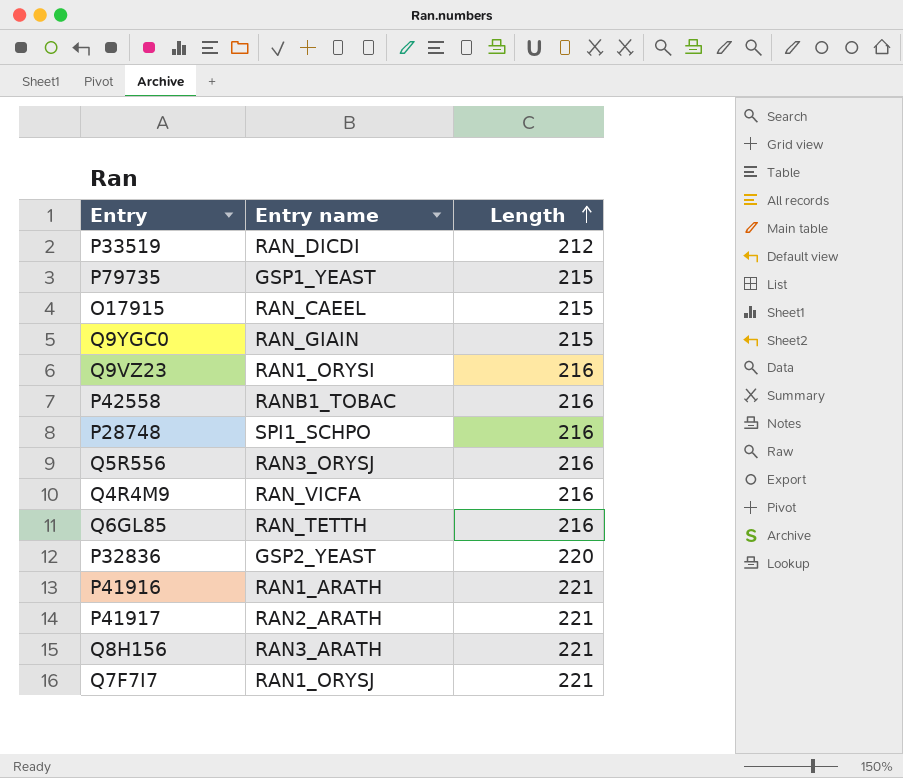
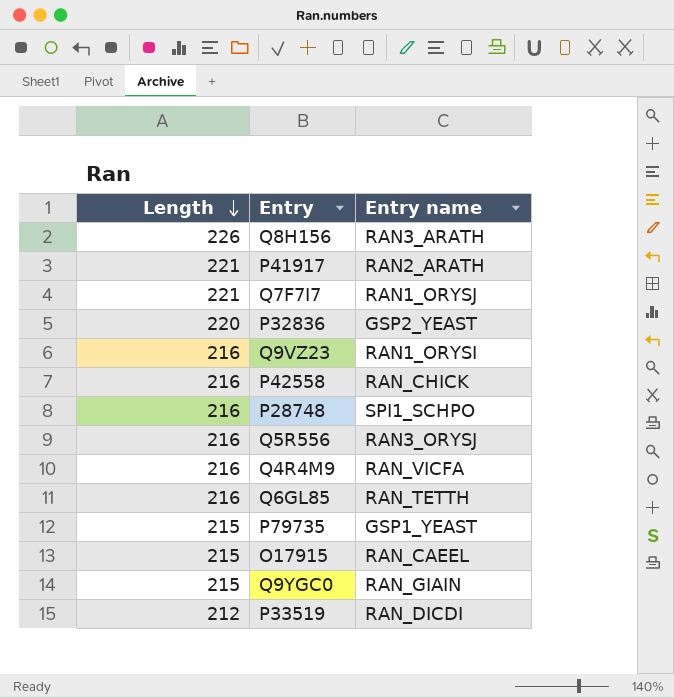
row order: Length ascending -> Length descending
column Length | position: 3 -> 1
row P41916: RAN1_ARATH | 221 -> none
Q8H156 | Length: 221 -> 226
P42558 | Entry name: RANB1_TOBAC -> RAN_CHICK

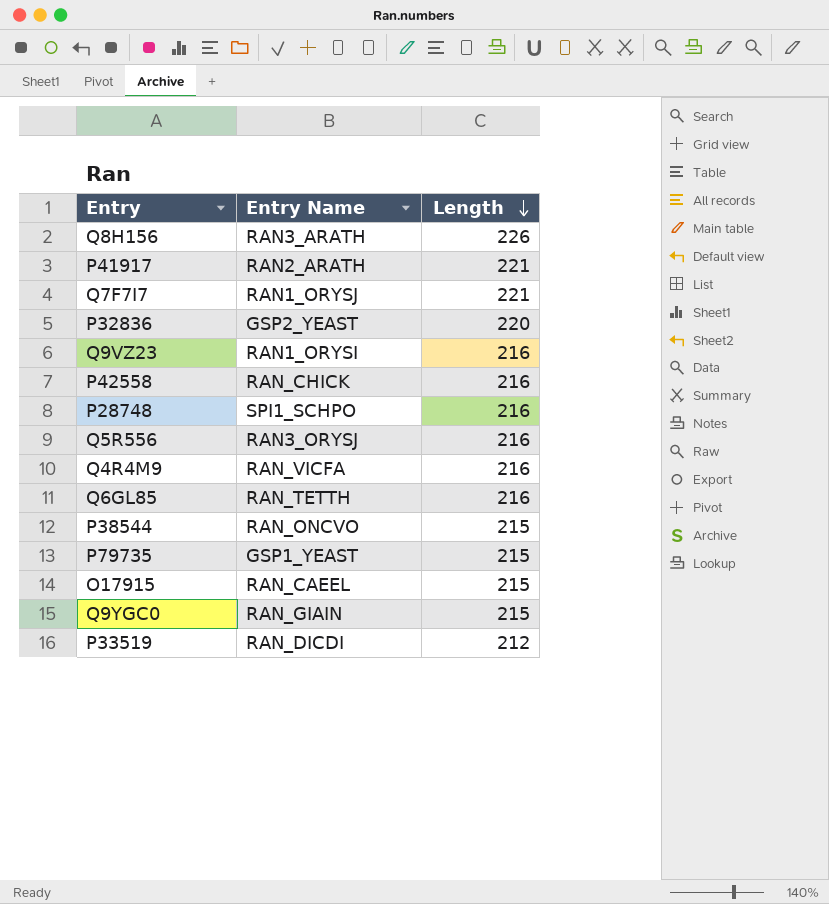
column name: Entry name -> Entry Name
column Length | position: 1 -> 3
row P38544: none -> RAN_ONCVO | 215

